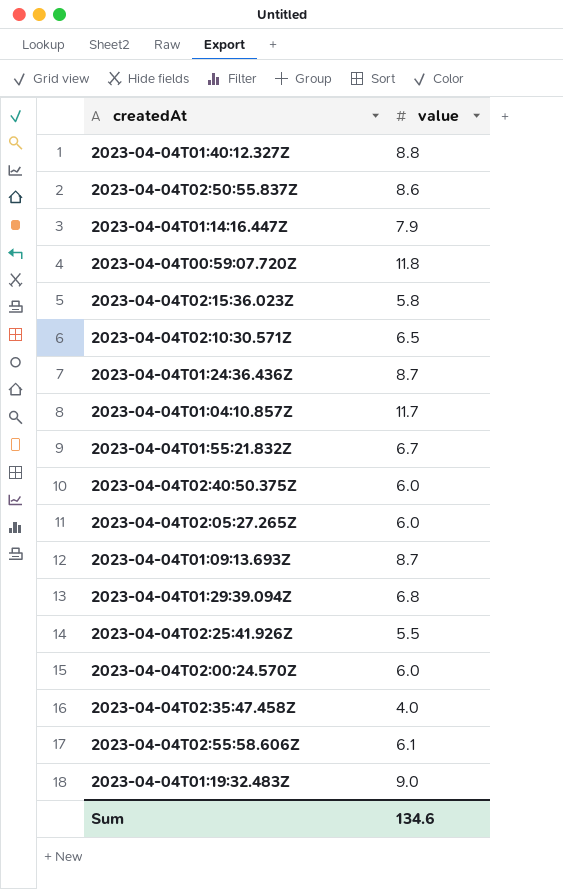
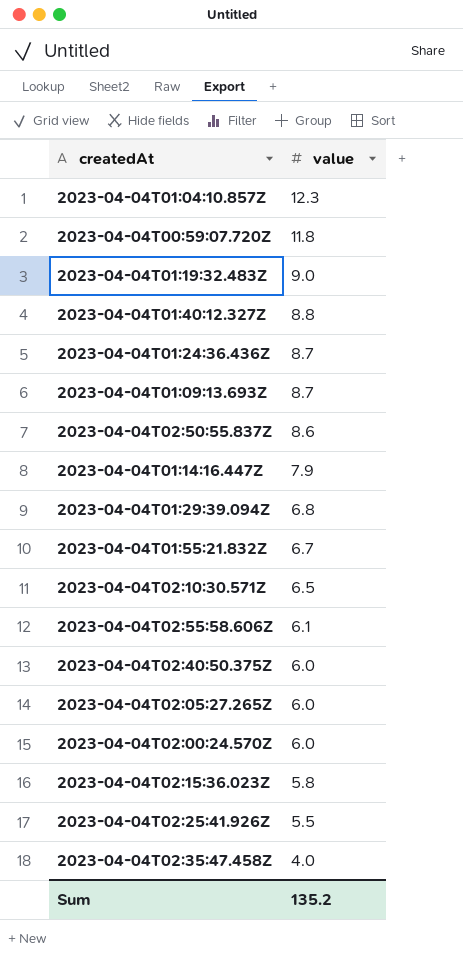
row order: none -> value descending
2023-04-04T01:04:10.857Z | value: 11.7 -> 12.3
Sum | value: 134.6 -> 135.2

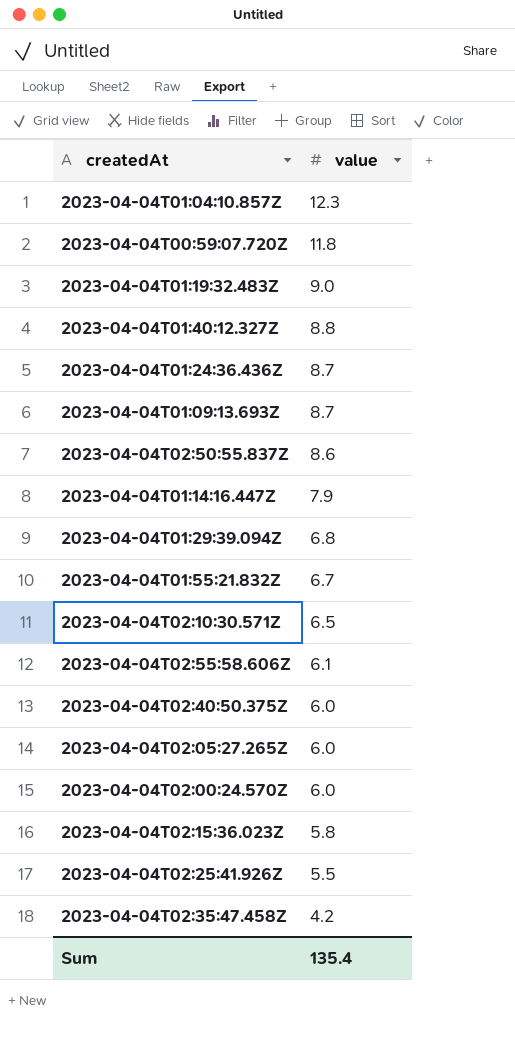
2023-04-04T02:35:47.458Z | value: 4.0 -> 4.2
Sum | value: 135.2 -> 135.4

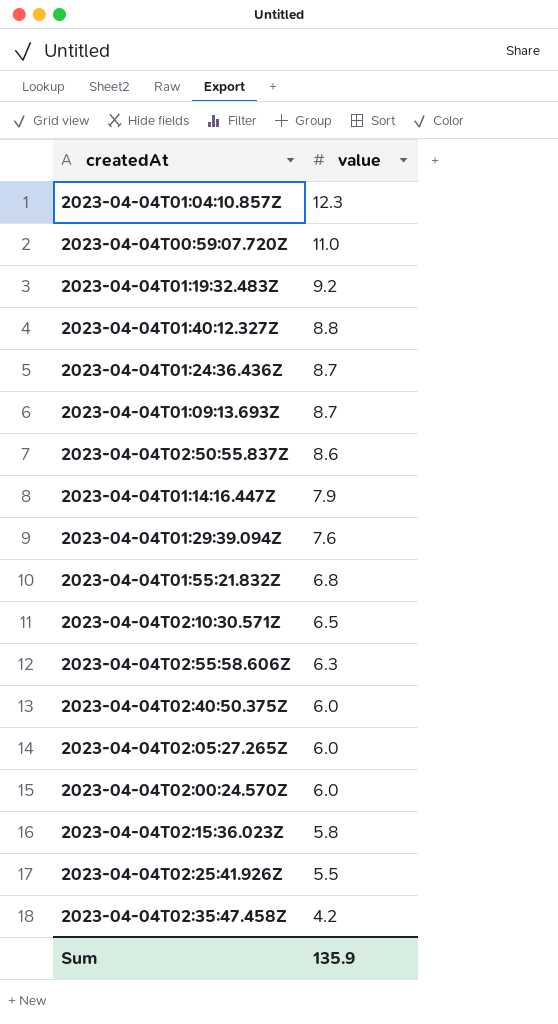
2023-04-04T00:59:07.720Z | value: 11.8 -> 11.0
2023-04-04T01:19:32.483Z | value: 9.0 -> 9.2
2023-04-04T01:29:39.094Z | value: 6.8 -> 7.6
2023-04-04T01:55:21.832Z | value: 6.7 -> 6.8
2023-04-04T02:55:58.606Z | value: 6.1 -> 6.3
Sum | value: 135.4 -> 135.9

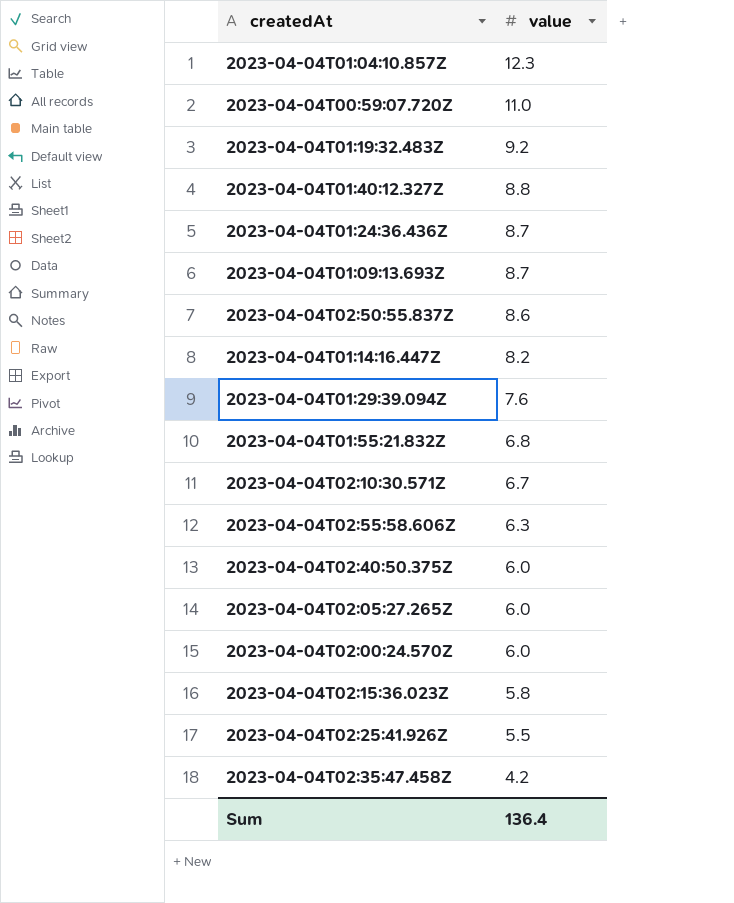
2023-04-04T01:14:16.447Z | value: 7.9 -> 8.2
2023-04-04T02:10:30.571Z | value: 6.5 -> 6.7
Sum | value: 135.9 -> 136.4

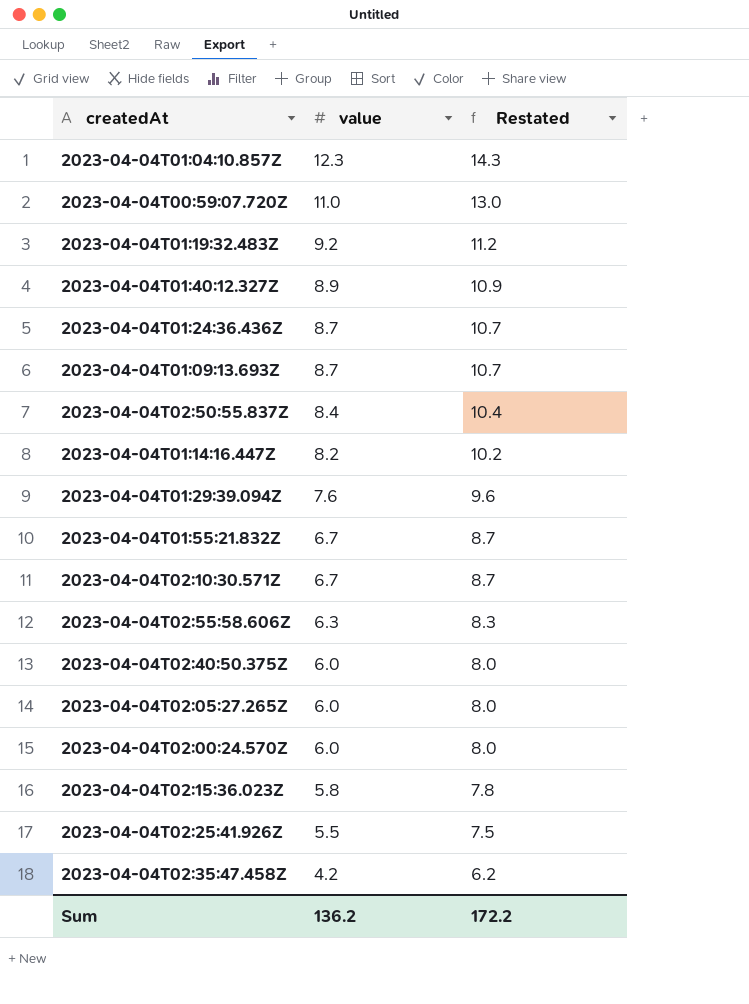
column Restated | formula: none -> [value] + 2
2023-04-04T01:40:12.327Z | value: 8.8 -> 8.9
2023-04-04T02:50:55.837Z | value: 8.6 -> 8.4
2023-04-04T01:55:21.832Z | value: 6.8 -> 6.7
Sum | value: 136.4 -> 136.2

